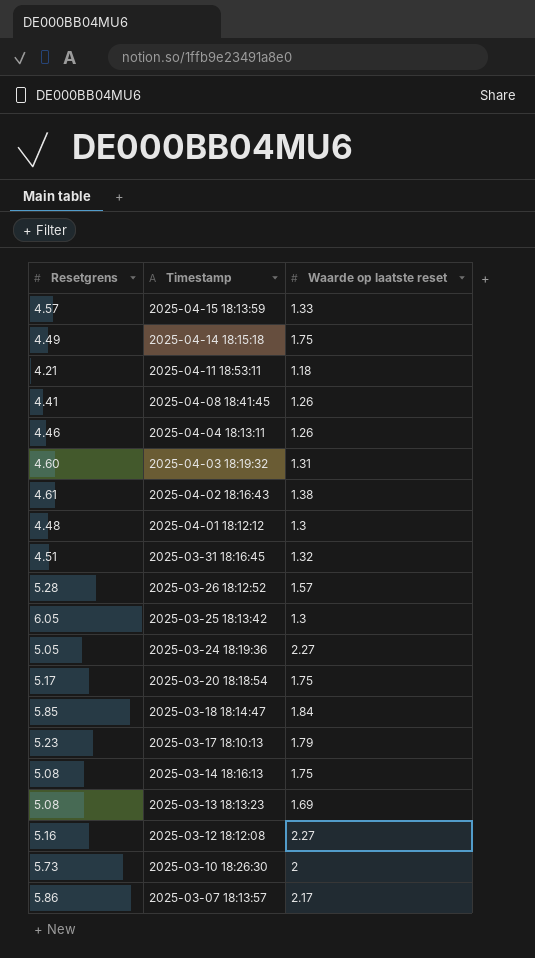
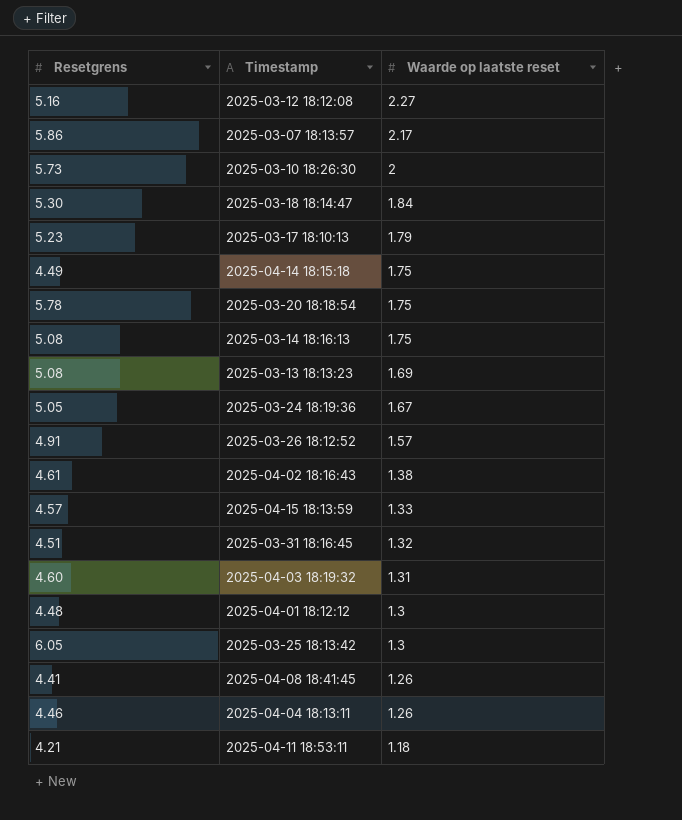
row order: Timestamp descending -> Waarde op laatste reset descending
2025-03-18 18:14:47 | Resetgrens: 5.85 -> 5.30
2025-03-20 18:18:54 | Resetgrens: 5.17 -> 5.78
2025-03-24 18:19:36 | Waarde op laatste reset: 2.27 -> 1.67
2025-03-26 18:12:52 | Resetgrens: 5.28 -> 4.91

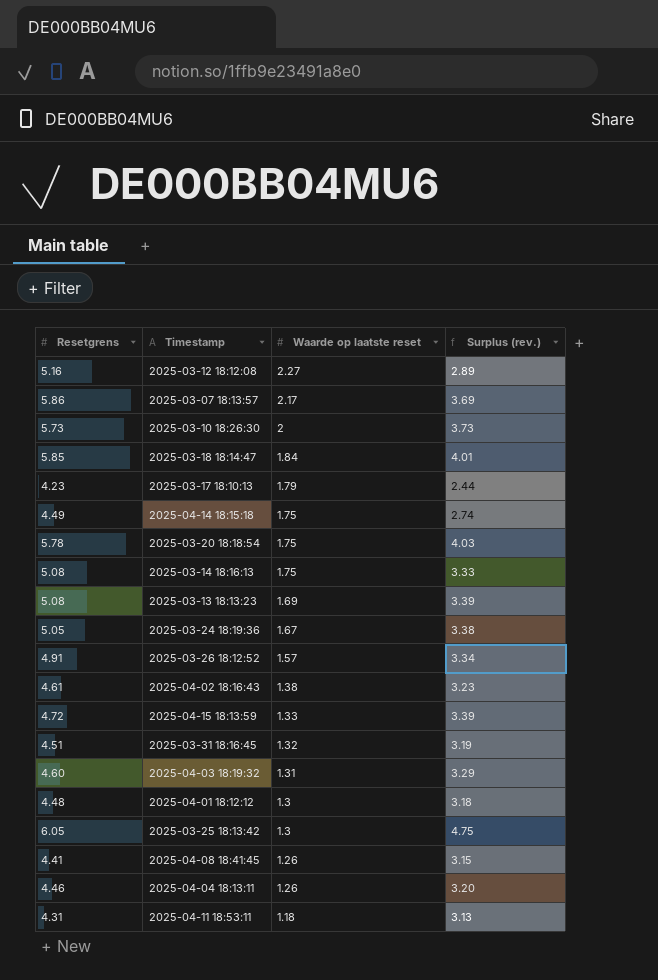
column Surplus (rev.) | formula: none -> [Resetgrens] - [Waarde op laatste reset]
2025-03-18 18:14:47 | Resetgrens: 5.30 -> 5.85
2025-03-17 18:10:13 | Resetgrens: 5.23 -> 4.23
2025-04-15 18:13:59 | Resetgrens: 4.57 -> 4.72
2025-04-11 18:53:11 | Resetgrens: 4.21 -> 4.31

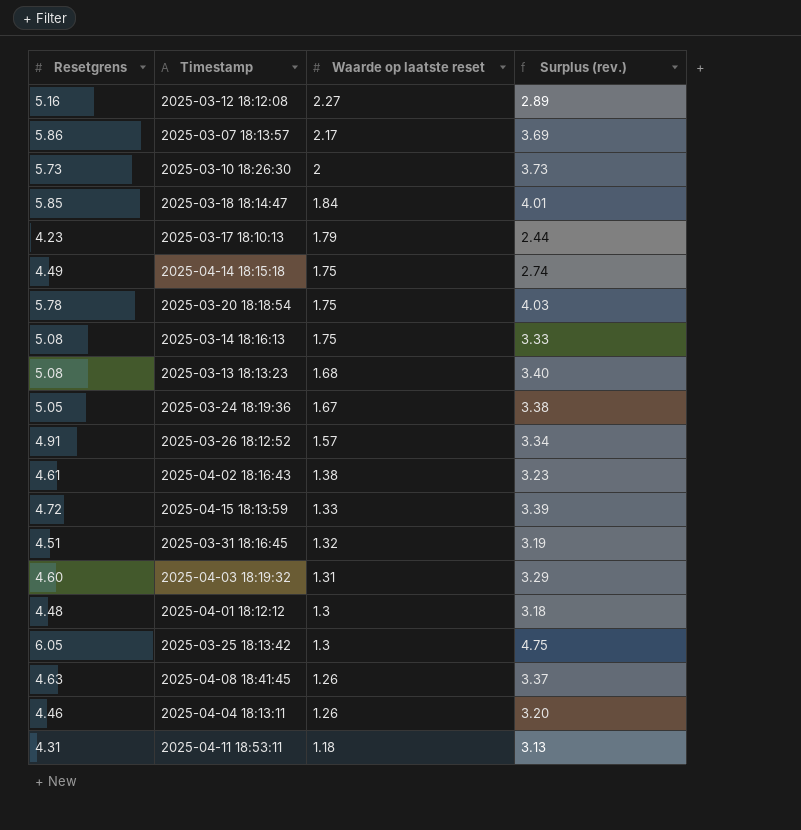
2025-03-13 18:13:23 | Waarde op laatste reset: 1.69 -> 1.68
2025-03-13 18:13:23 | Surplus (rev.): 3.39 -> 3.40
2025-04-08 18:41:45 | Resetgrens: 4.41 -> 4.63
2025-04-08 18:41:45 | Surplus (rev.): 3.15 -> 3.37

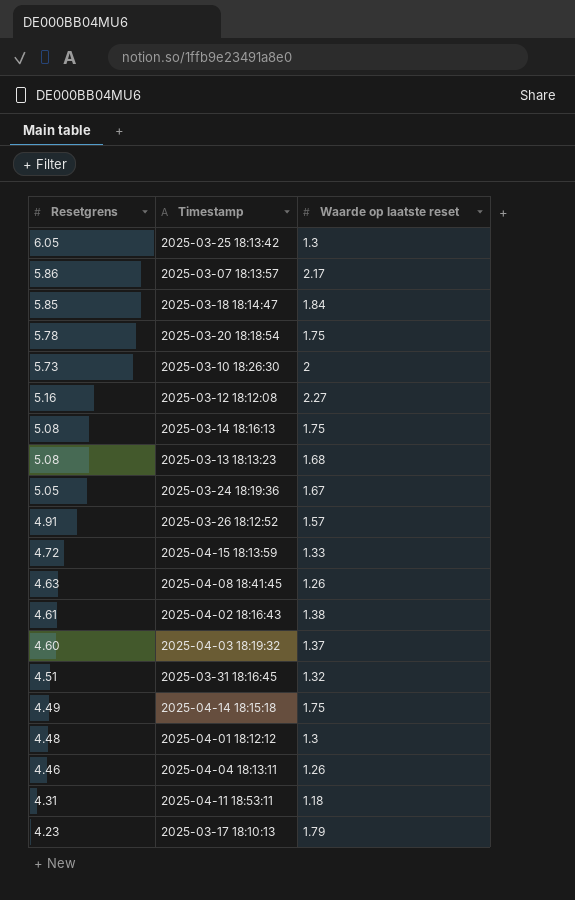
row order: Waarde op laatste reset descending -> Resetgrens descending
column Surplus (rev.) | formula: [Resetgrens] - [Waarde op laatste reset] -> none
2025-04-03 18:19:32 | Waarde op laatste reset: 1.31 -> 1.37

